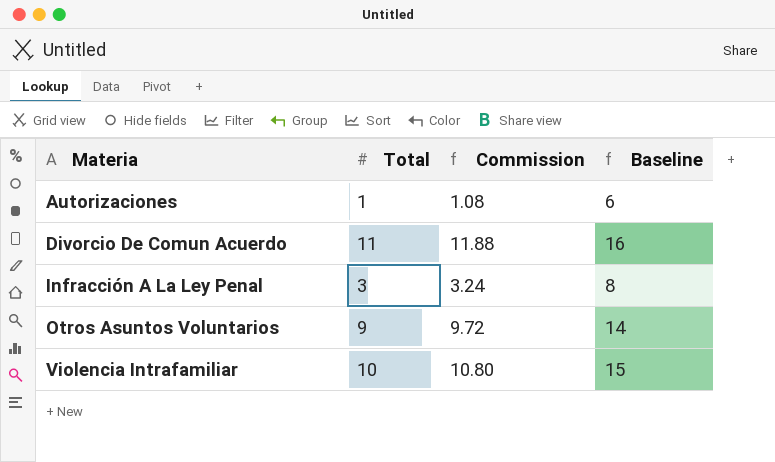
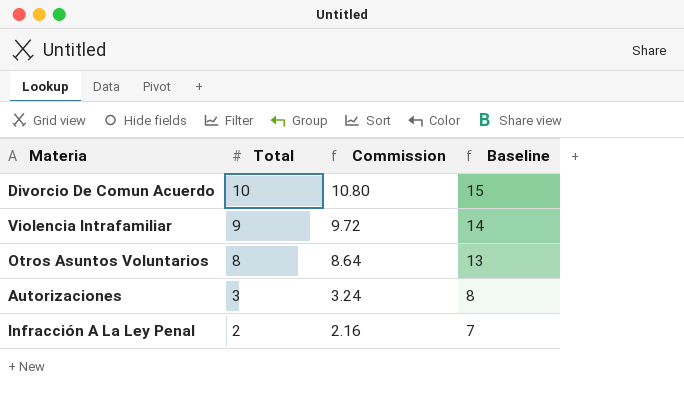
row order: Materia ascending -> Total descending
Divorcio De Comun Acuerdo | Total: 11 -> 10
Divorcio De Comun Acuerdo | Commission: 11.88 -> 10.80
Divorcio De Comun Acuerdo | Baseline: 16 -> 15
Violencia Intrafamiliar | Total: 10 -> 9
Violencia Intrafamiliar | Commission: 10.80 -> 9.72
Violencia Intrafamiliar | Baseline: 15 -> 14
Otros Asuntos Voluntarios | Total: 9 -> 8
Otros Asuntos Voluntarios | Commission: 9.72 -> 8.64
Otros Asuntos Voluntarios | Baseline: 14 -> 13
Autorizaciones | Total: 1 -> 3
Autorizaciones | Commission: 1.08 -> 3.24
Autorizaciones | Baseline: 6 -> 8
Infracción A La Ley Penal | Total: 3 -> 2
Infracción A La Ley Penal | Commission: 3.24 -> 2.16
Infracción A La Ley Penal | Baseline: 8 -> 7

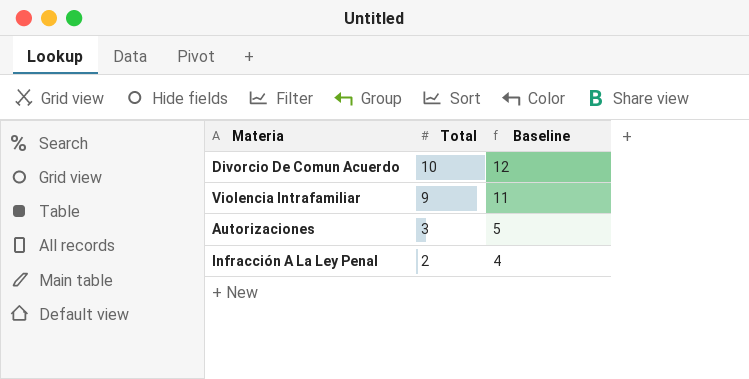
column Commission | formula: [Total] * 1.08 -> none
column Baseline | formula: [Total] + 5 -> [Total] + 2
row Otros Asuntos Voluntarios: 8 | 8.64 | 13 -> none

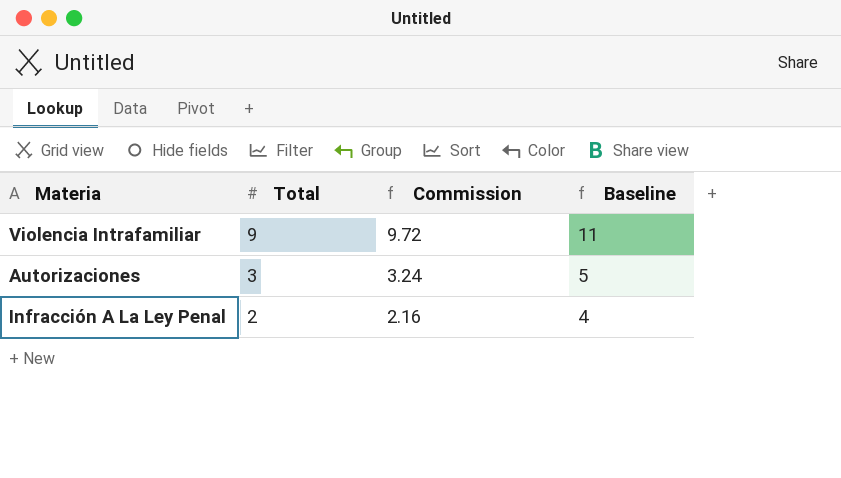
column Commission | formula: none -> [Total] * 1.08
row Divorcio De Comun Acuerdo: 10 | 12 -> none

